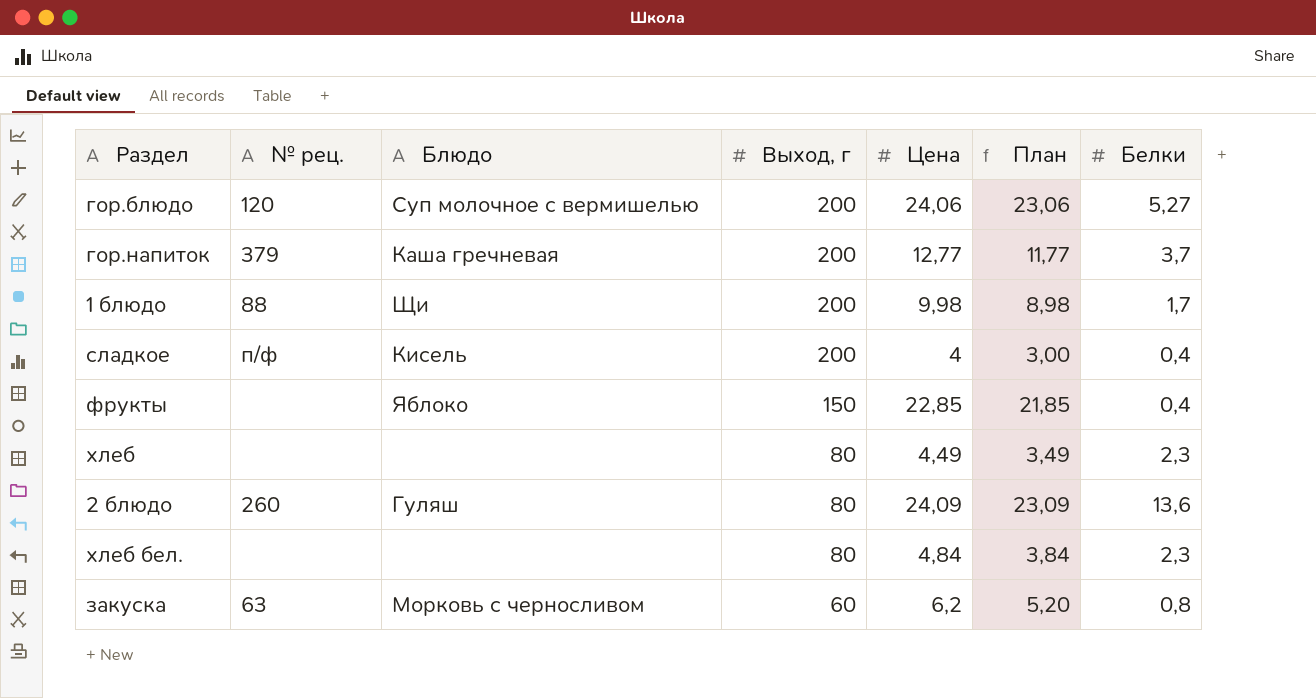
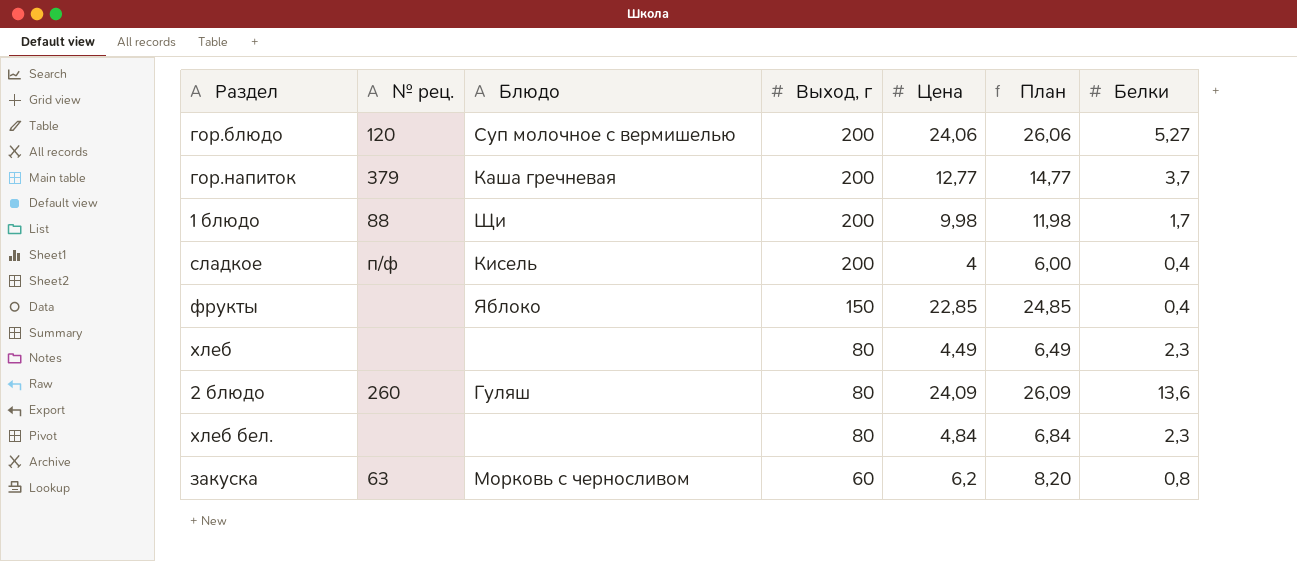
column План | formula: [Цена] - 1 -> [Цена] + 2

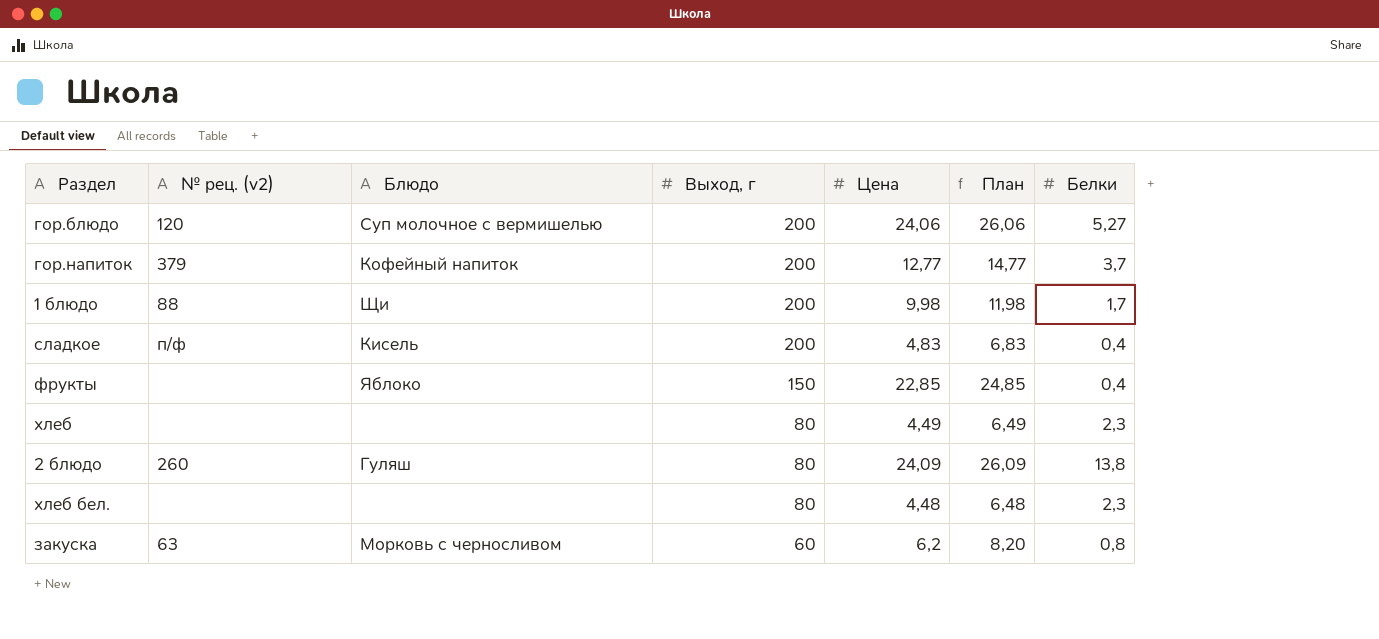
column name: № рец. -> № рец. (v2)
гор.напиток | Блюдо: Каша гречневая -> Кофейный напиток
сладкое | Цена: 4 -> 4,83
сладкое | План: 6,00 -> 6,83
2 блюдо | Белки: 13,6 -> 13,8
хлеб бел. | Цена: 4,84 -> 4,48
хлеб бел. | План: 6,84 -> 6,48

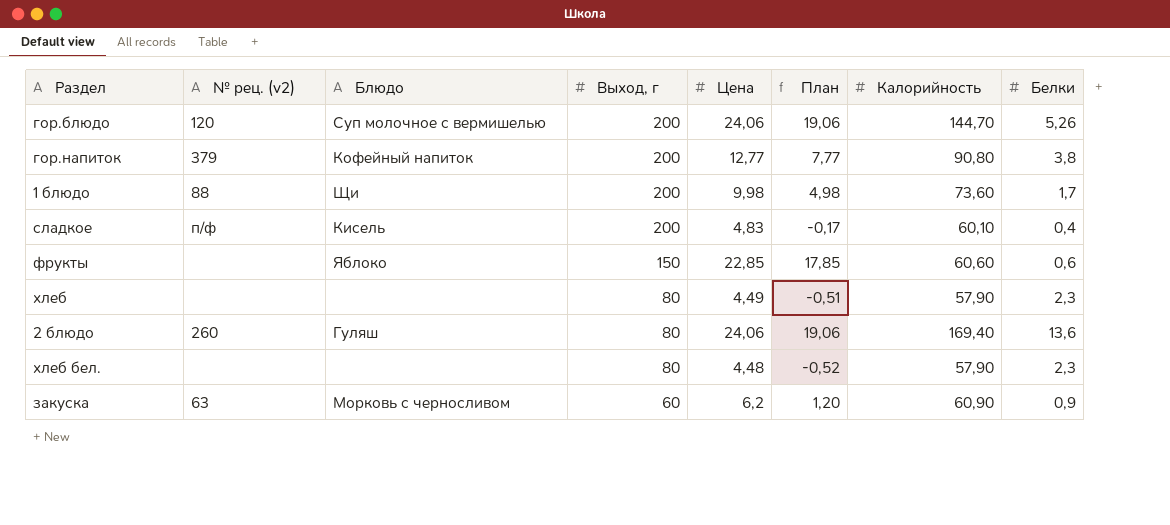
column План | formula: [Цена] + 2 -> [Цена] - 5
column Калорийность | position: none -> 7
гор.блюдо | Белки: 5,27 -> 5,26
гор.напиток | Белки: 3,7 -> 3,8
фрукты | Белки: 0,4 -> 0,6
2 блюдо | Цена: 24,09 -> 24,06
2 блюдо | Белки: 13,8 -> 13,6
закуска | Белки: 0,8 -> 0,9

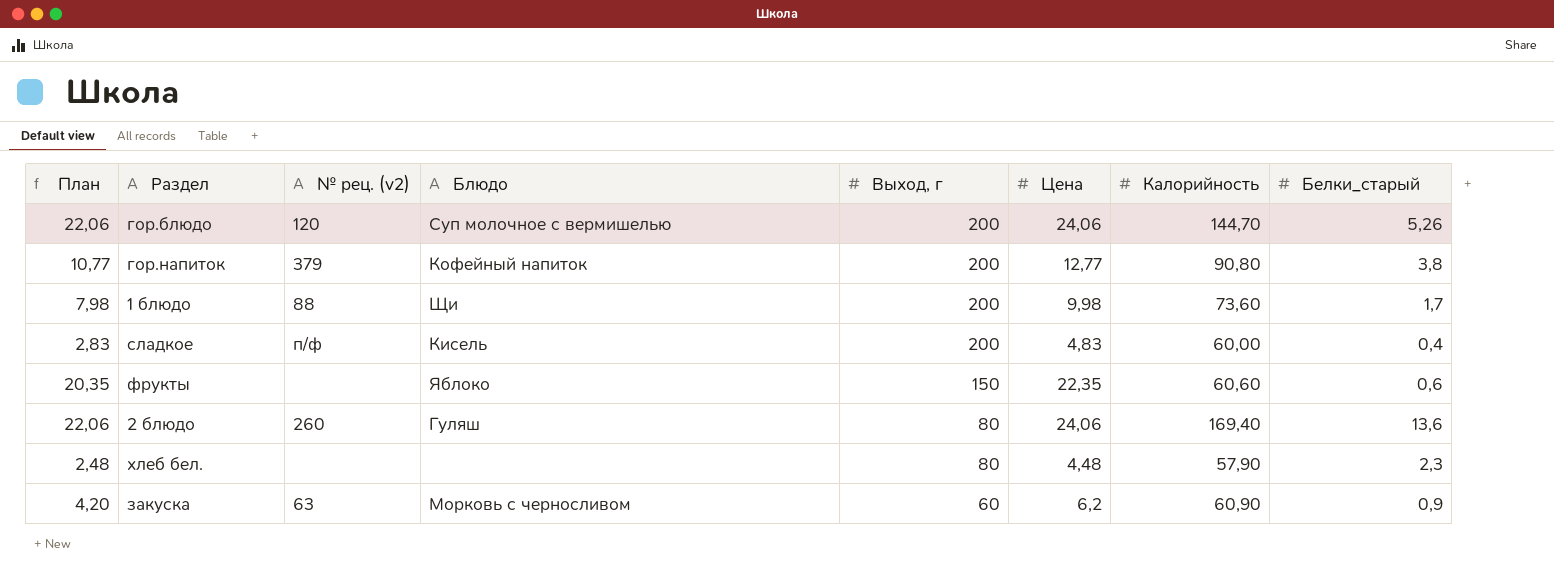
column План | formula: [Цена] - 5 -> [Цена] - 2
column План | position: 6 -> 1
column name: Белки -> Белки_старый
row хлеб: none | none | 80 | 4,49 | -0,51 | 57,90 | 2,3 -> none
сладкое | Калорийность: 60,10 -> 60,00
фрукты | Цена: 22,85 -> 22,35

